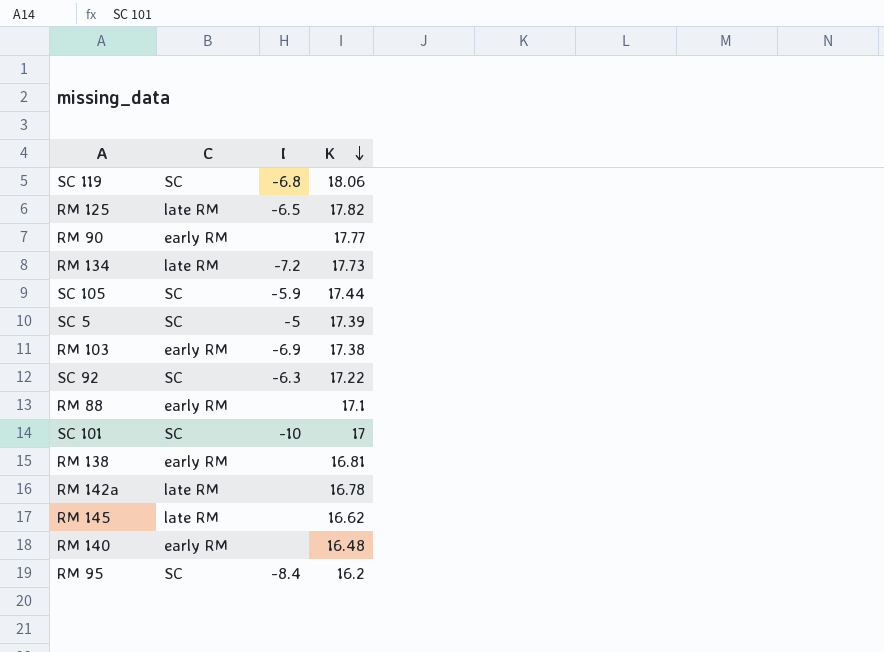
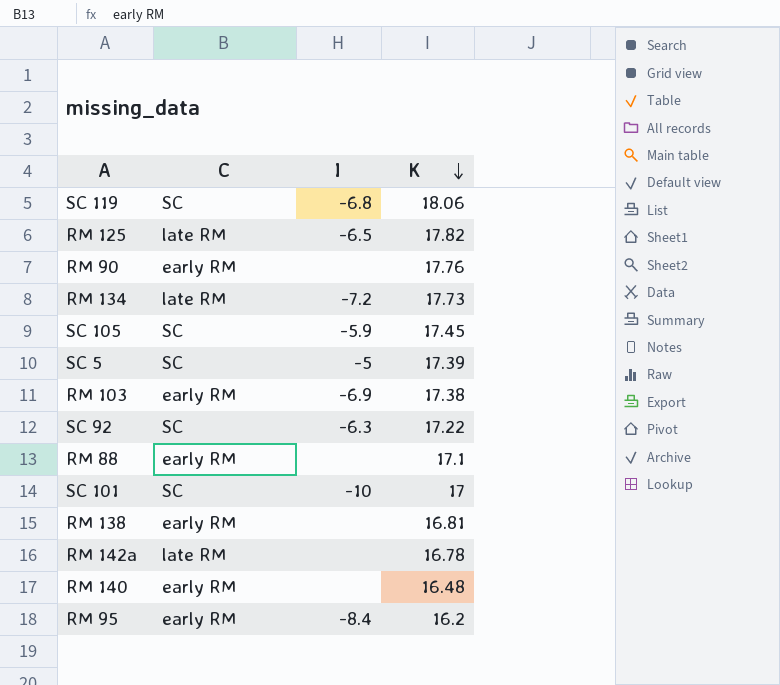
row RM 145: late RM | none | 16.62 -> none
RM 90 | K: 17.77 -> 17.76
SC 105 | K: 17.44 -> 17.45
RM 95 | C: SC -> early RM

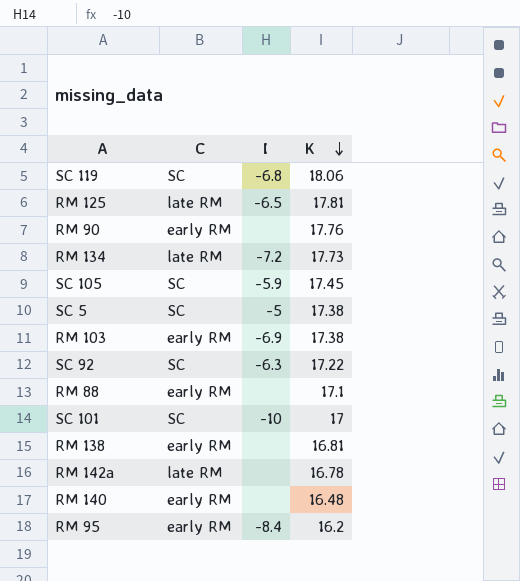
RM 125 | K: 17.82 -> 17.81
SC 5 | K: 17.39 -> 17.38

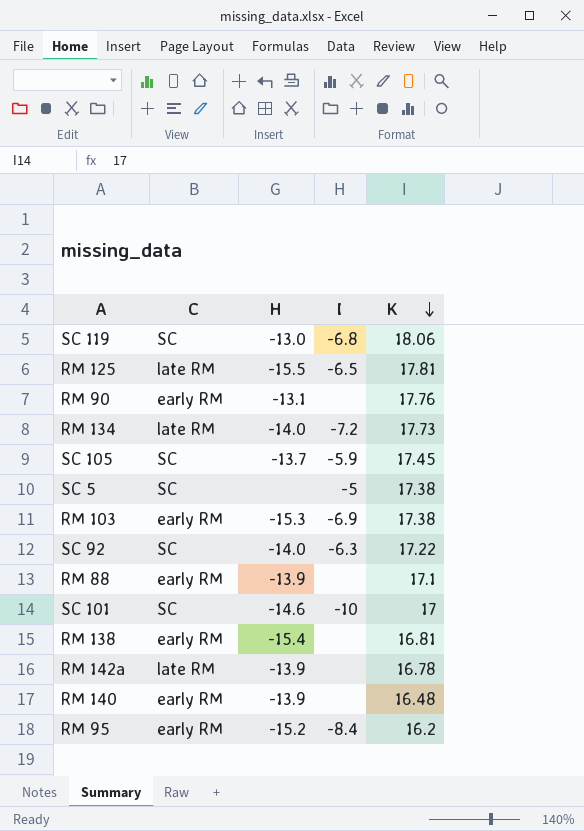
column H | position: none -> 3

